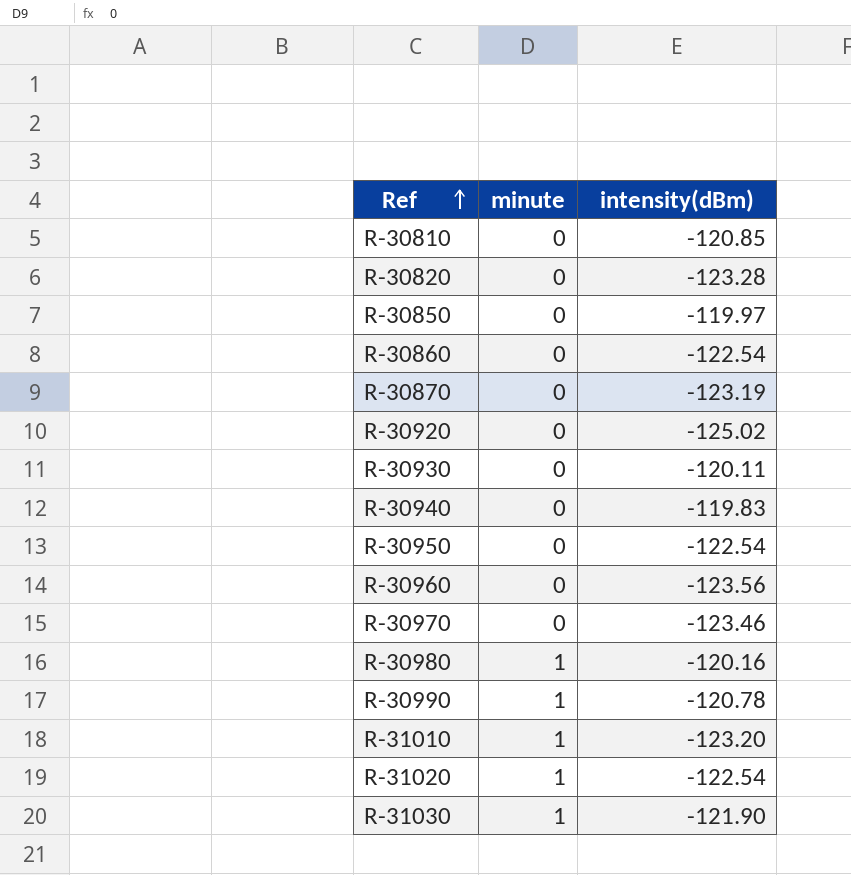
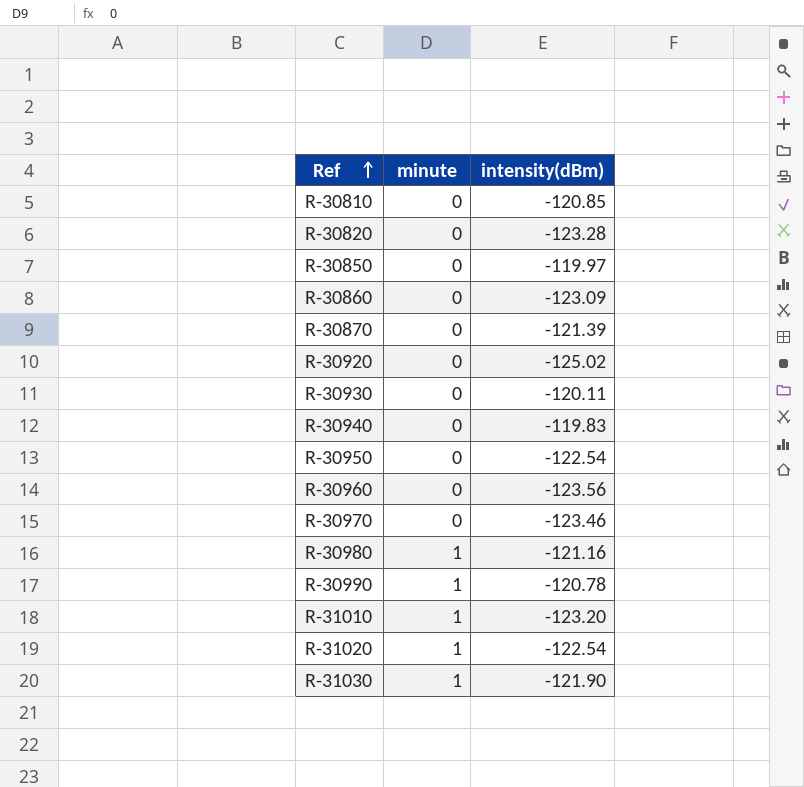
R-30860 | intensity(dBm): -122.54 -> -123.09
R-30870 | intensity(dBm): -123.19 -> -121.39
R-30980 | intensity(dBm): -120.16 -> -121.16

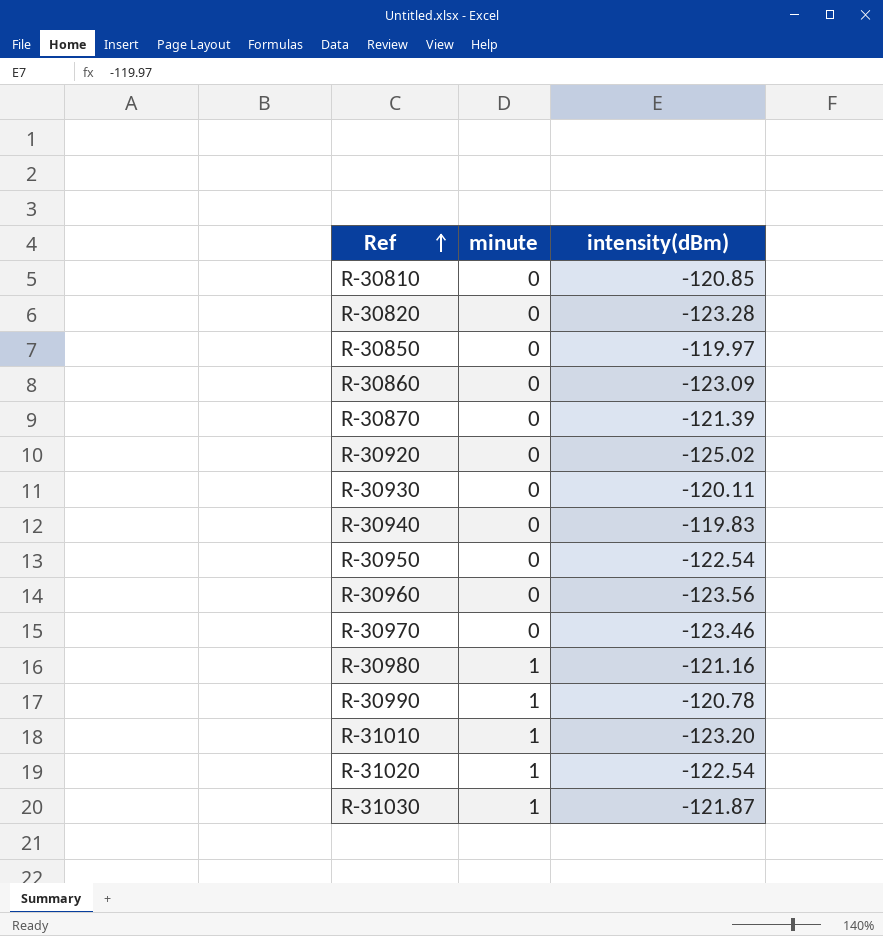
R-31030 | intensity(dBm): -121.90 -> -121.87

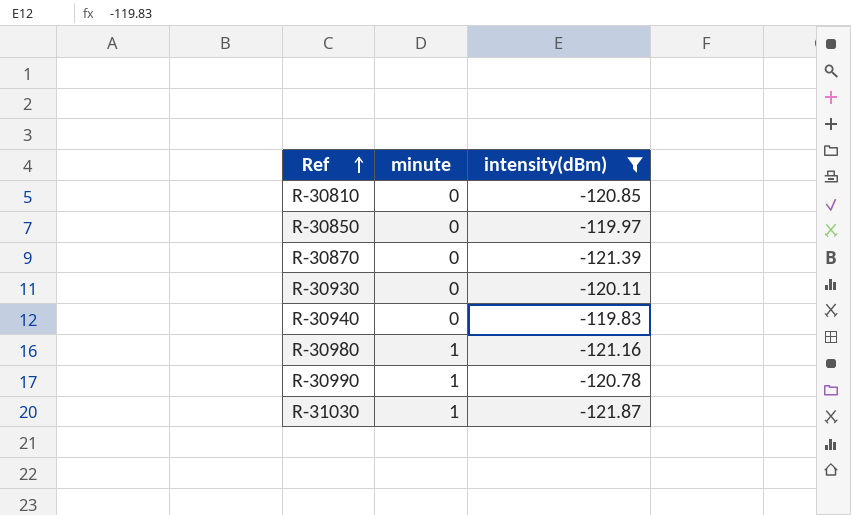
filter: none -> intensity(dBm) >= -121.87

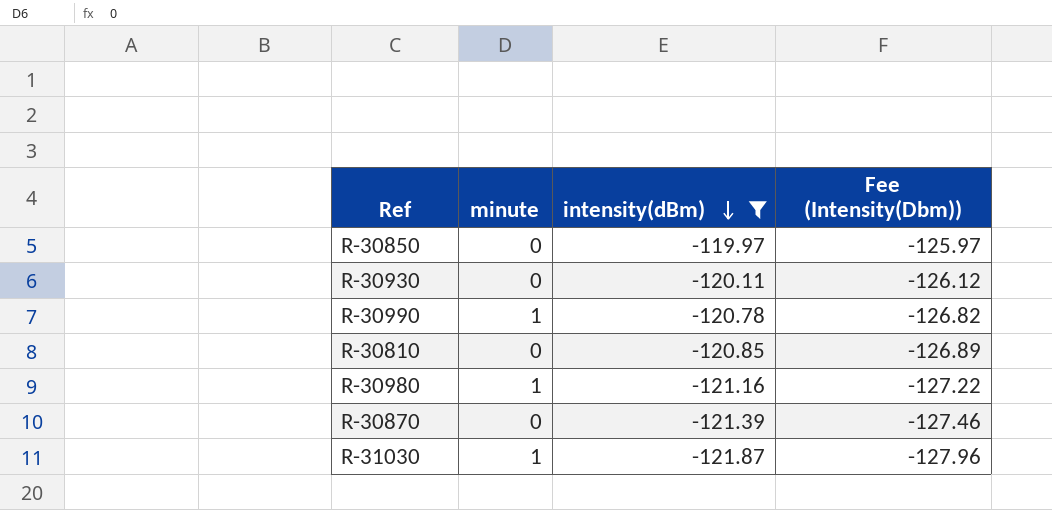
row order: Ref ascending -> intensity(dBm) descending
column Fee (Intensity(Dbm)) | formula: none -> [intensity(dBm)] * 1.05
row R-30940: 0 | -119.83 -> none

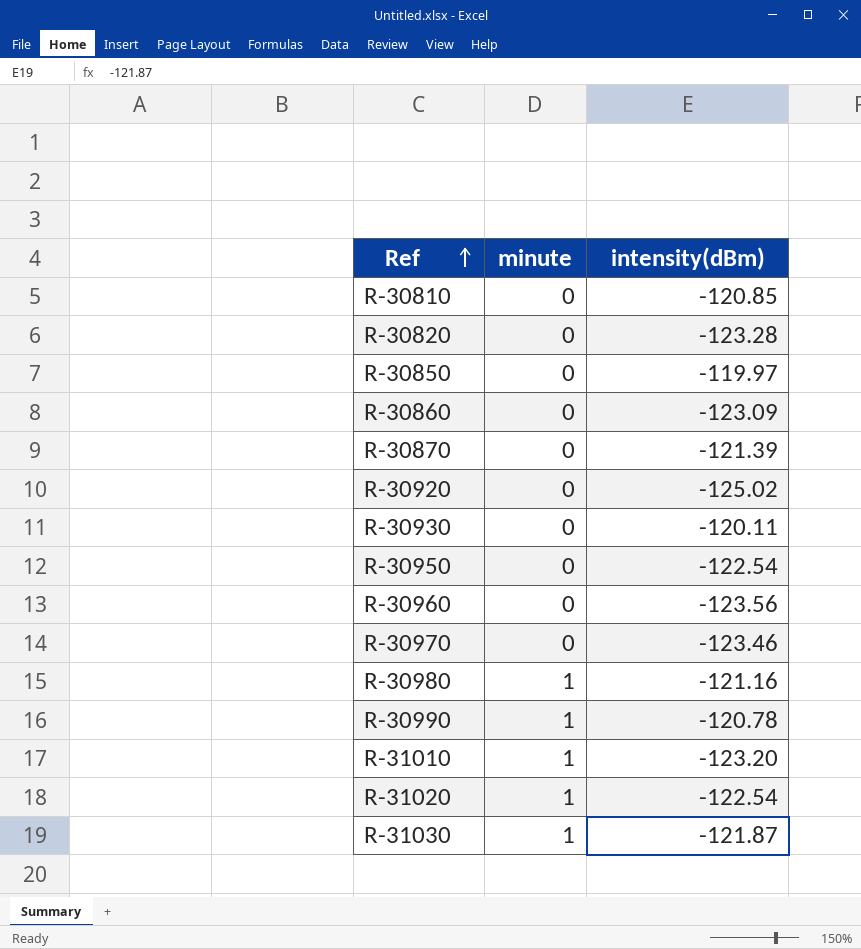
filter: intensity(dBm) >= -121.87 -> none
row order: intensity(dBm) descending -> Ref ascending
column Fee (Intensity(Dbm)) | formula: [intensity(dBm)] * 1.05 -> none

